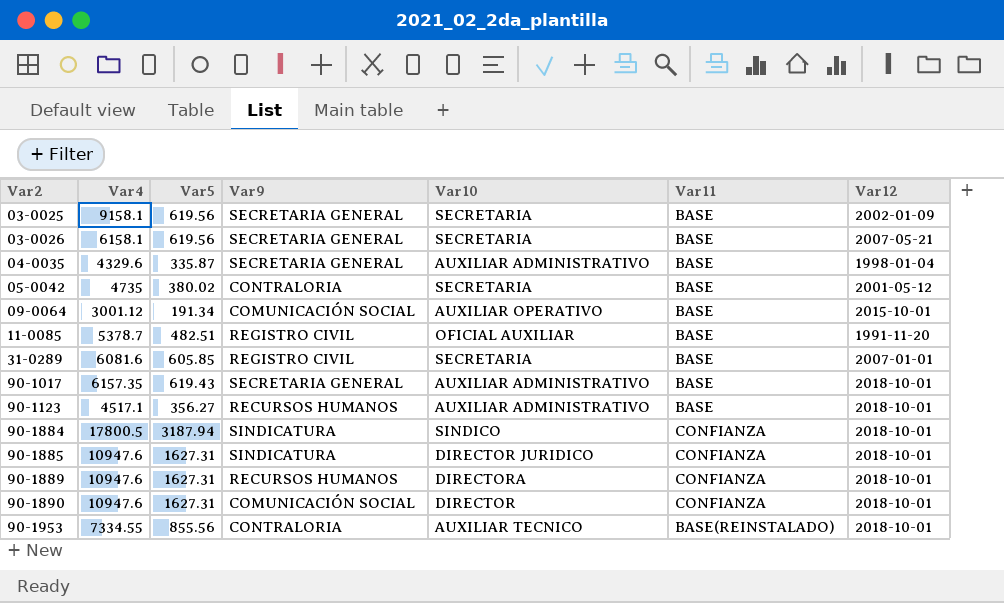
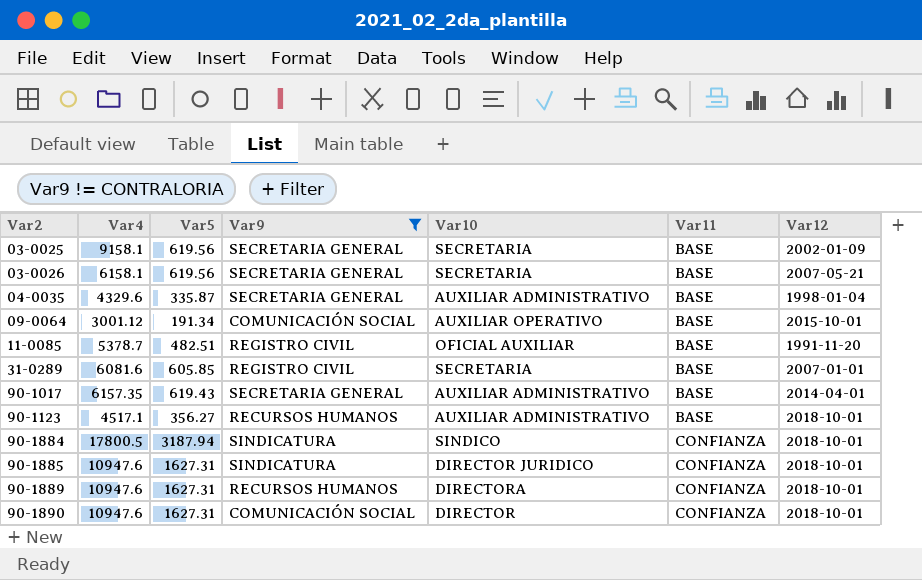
filter: none -> Var9 != CONTRALORIA
90-1017 | Var12: 2018-10-01 -> 2014-04-01

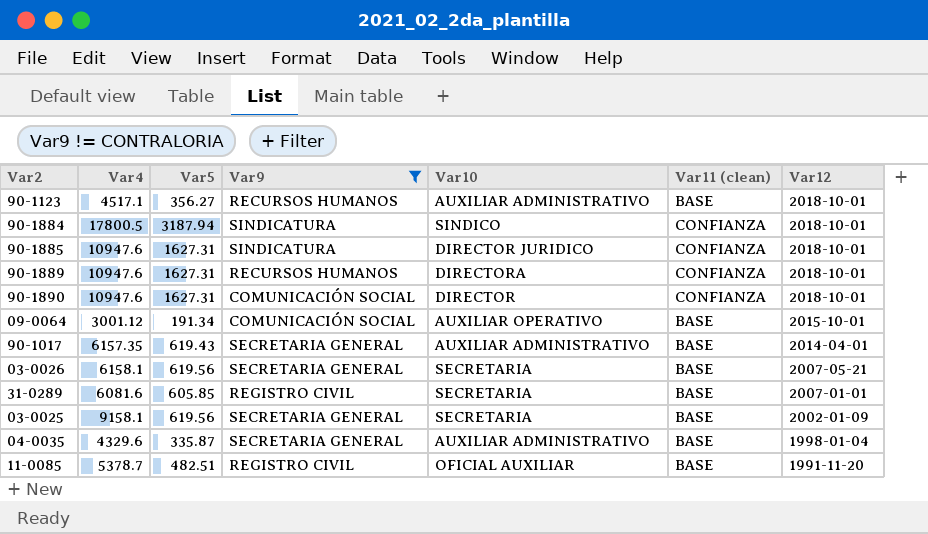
row order: Var2 ascending -> Var12 descending
column name: Var11 -> Var11 (clean)

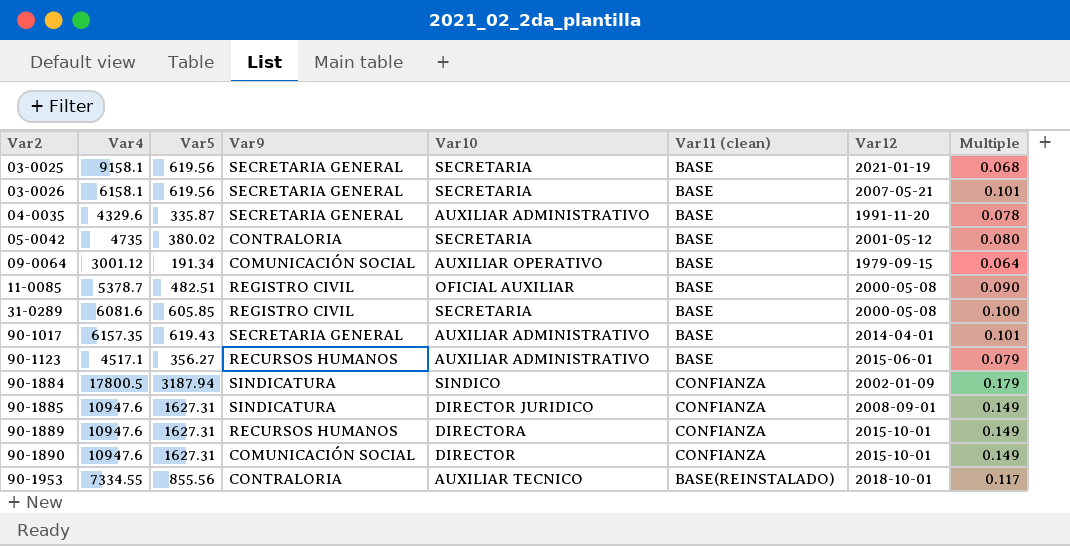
filter: Var9 != CONTRALORIA -> none
row order: Var12 descending -> Var2 ascending
column Multiple | formula: none -> [Var5] / [Var4]
03-0025 | Var12: 2002-01-09 -> 2021-01-19
04-0035 | Var12: 1998-01-04 -> 1991-11-20
09-0064 | Var12: 2015-10-01 -> 1979-09-15
11-0085 | Var12: 1991-11-20 -> 2000-05-08
31-0289 | Var12: 2007-01-01 -> 2000-05-08
90-1123 | Var12: 2018-10-01 -> 2015-06-01
90-1884 | Var12: 2018-10-01 -> 2002-01-09
90-1885 | Var12: 2018-10-01 -> 2008-09-01
90-1889 | Var12: 2018-10-01 -> 2015-10-01
90-1890 | Var12: 2018-10-01 -> 2015-10-01

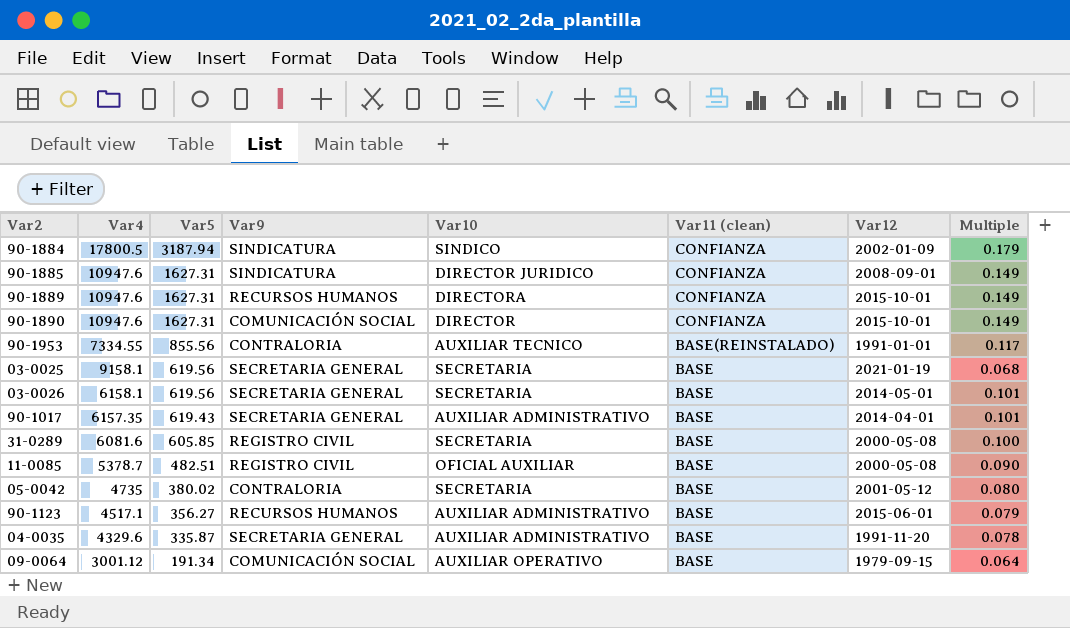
row order: Var2 ascending -> Var5 descending
90-1953 | Var12: 2018-10-01 -> 1991-01-01
03-0026 | Var12: 2007-05-21 -> 2014-05-01

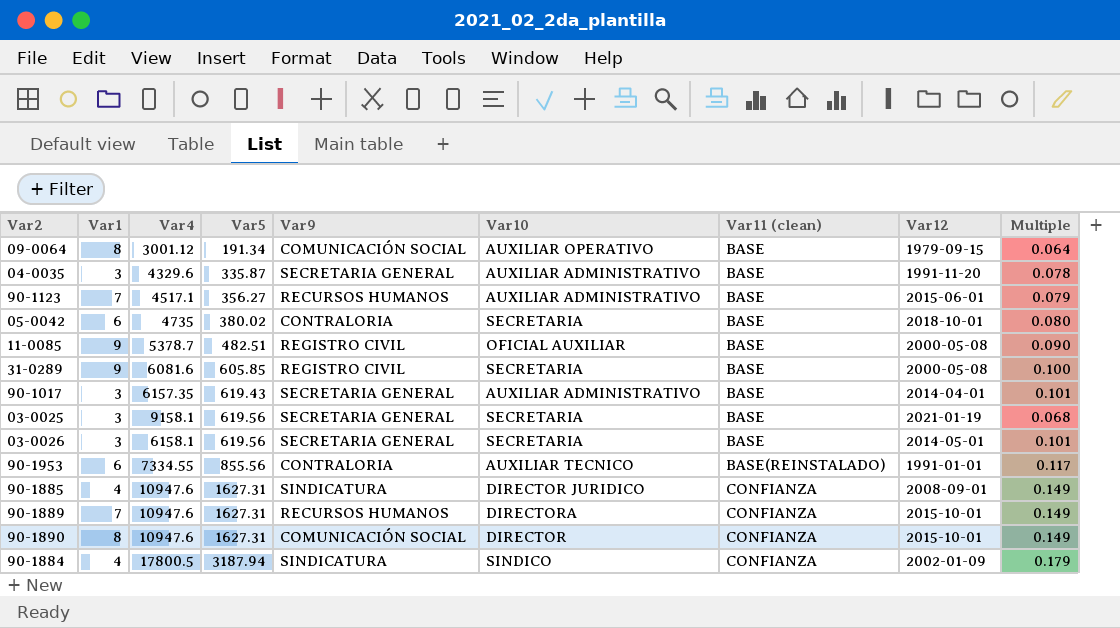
row order: Var5 descending -> Var5 ascending
column Var1 | position: none -> 2
05-0042 | Var12: 2001-05-12 -> 2018-10-01

